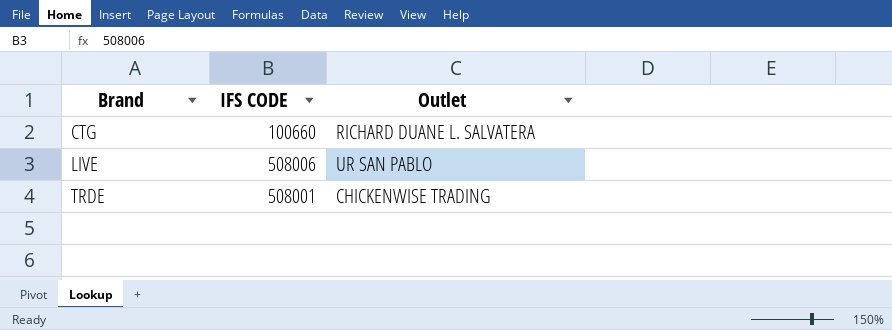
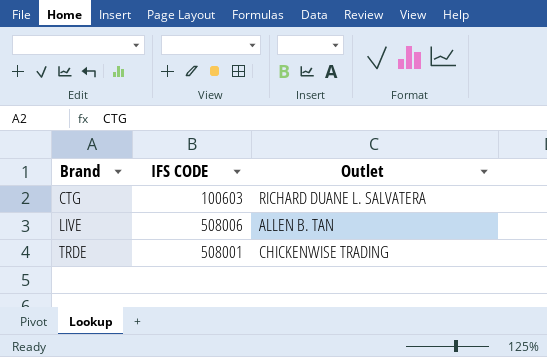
CTG | IFS CODE: 100660 -> 100603
LIVE | Outlet: UR SAN PABLO -> ALLEN B. TAN

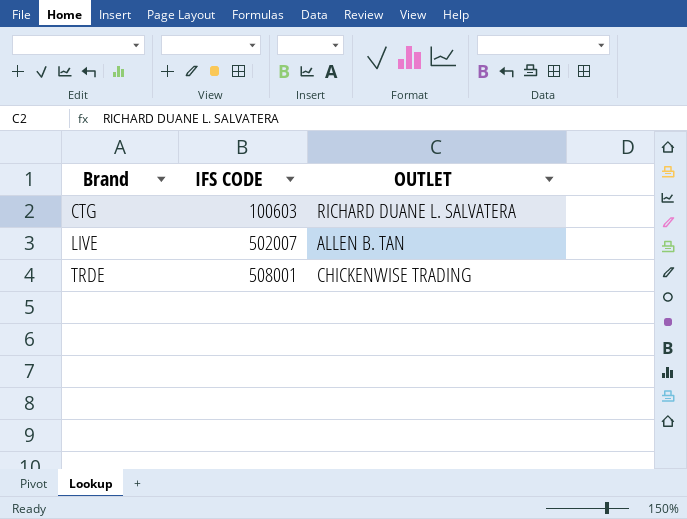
column name: Outlet -> OUTLET
LIVE | IFS CODE: 508006 -> 502007

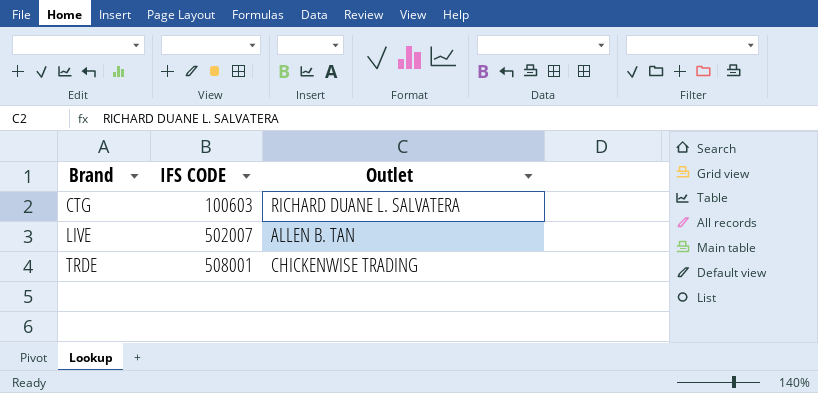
column name: OUTLET -> Outlet

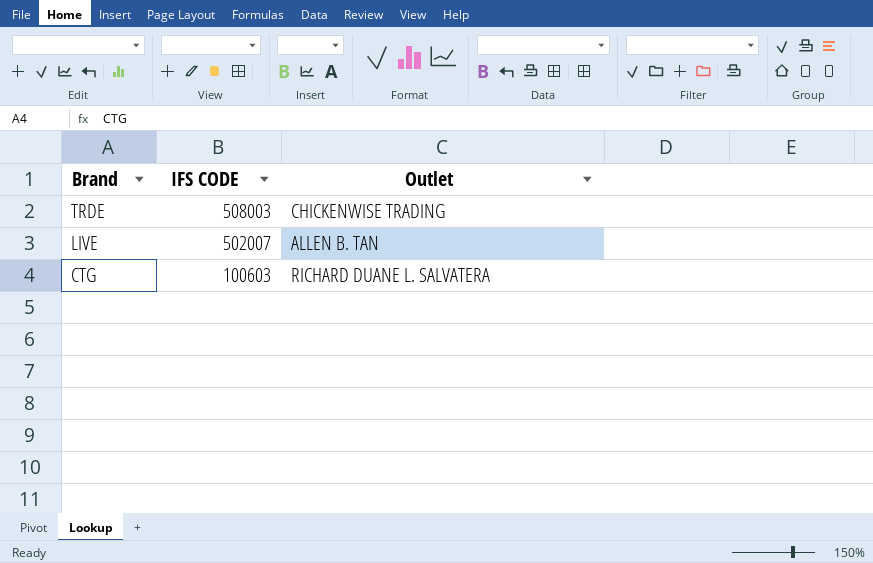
row order: Brand ascending -> Brand descending
TRDE | IFS CODE: 508001 -> 508003

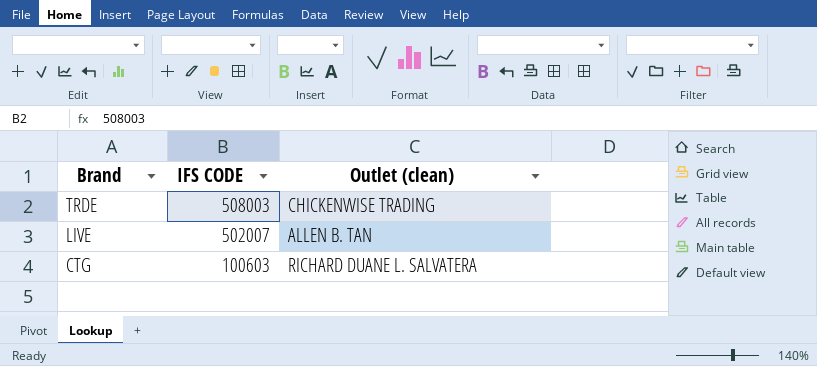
column name: Outlet -> Outlet (clean)

